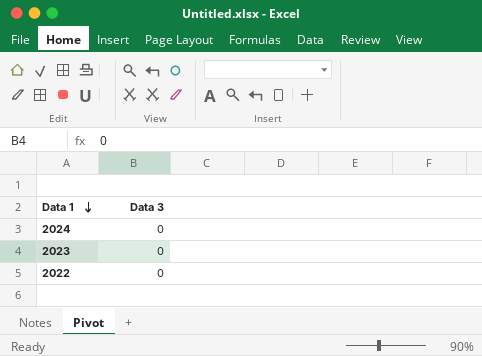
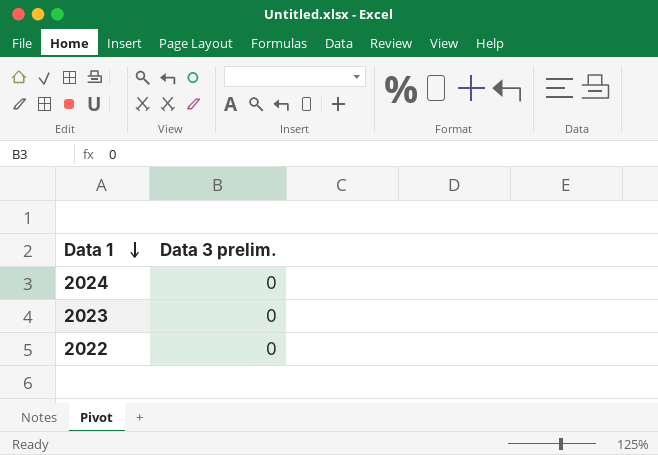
column name: Data 3 -> Data 3 prelim.

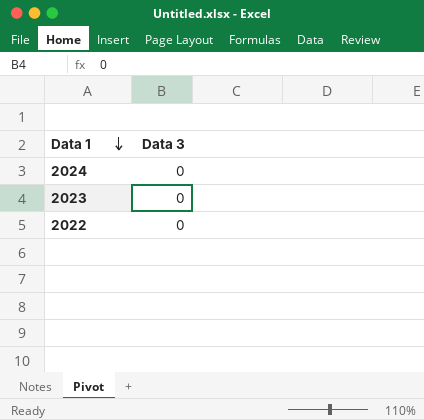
column name: Data 3 prelim. -> Data 3

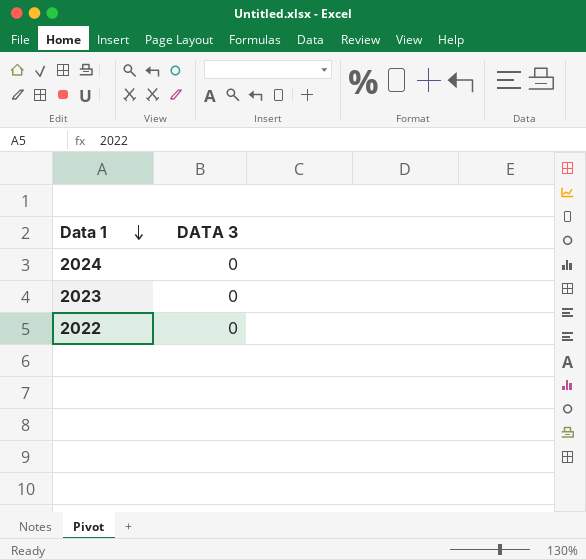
column name: Data 3 -> DATA 3

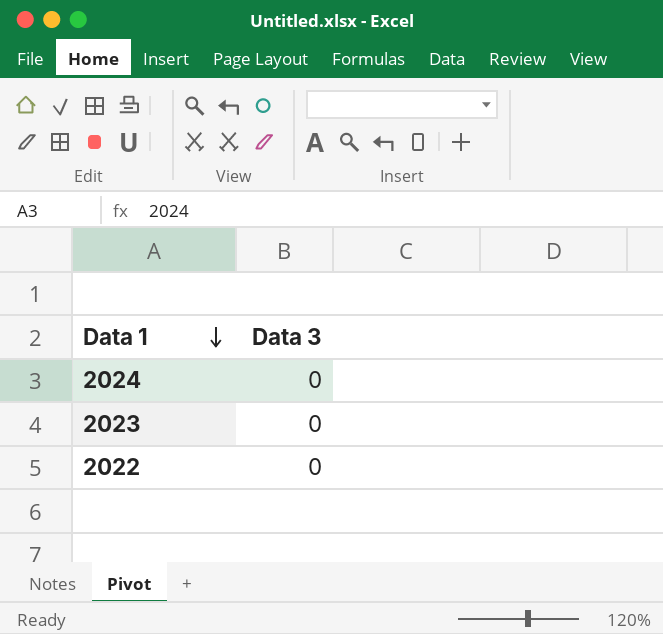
column name: DATA 3 -> Data 3

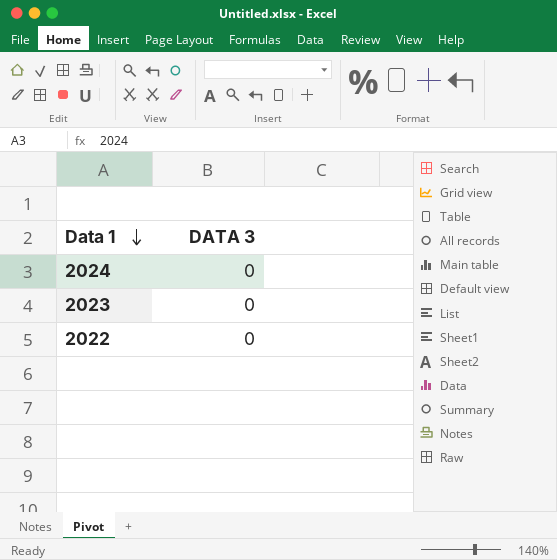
column name: Data 3 -> DATA 3

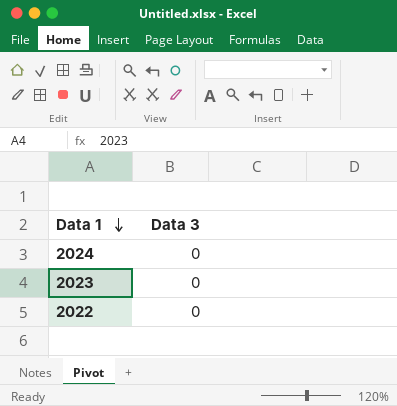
column name: DATA 3 -> Data 3

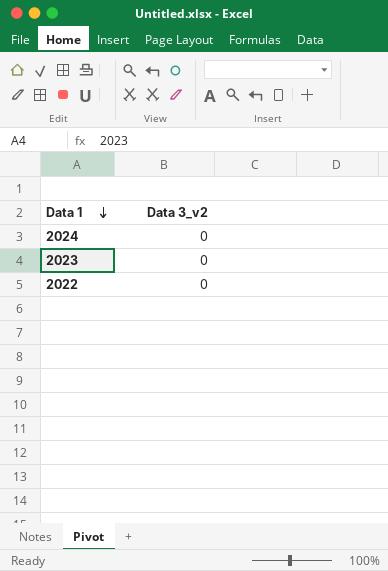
column name: Data 3 -> Data 3_v2

